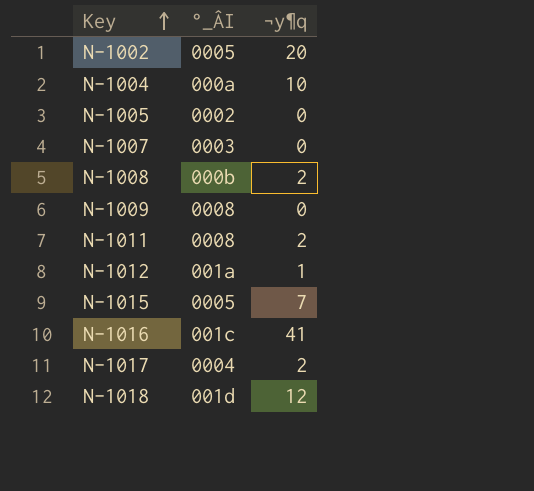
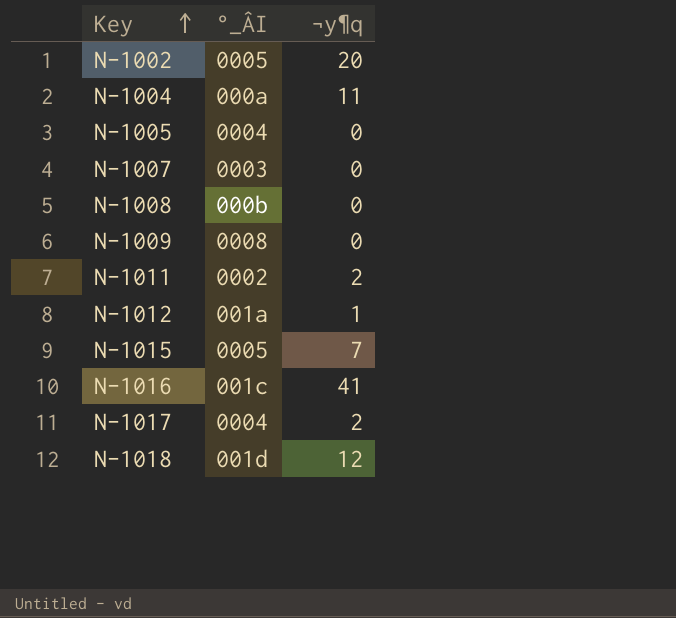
N-1004 | ¬y¶q: 10 -> 11
N-1005 | °_ÂI: 0002 -> 0004
N-1008 | ¬y¶q: 2 -> 0
N-1011 | °_ÂI: 0008 -> 0002

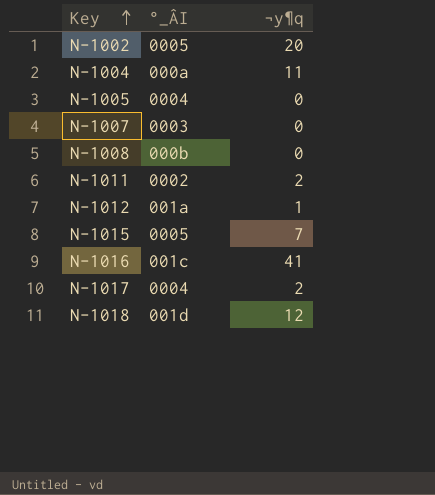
row N-1009: 0008 | 0 -> none

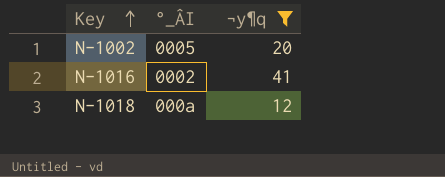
filter: none -> ¬y¶q >= 12
N-1016 | °_ÂI: 001c -> 0002
N-1018 | °_ÂI: 001d -> 000a

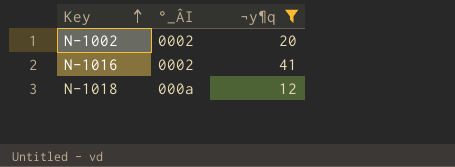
N-1002 | °_ÂI: 0005 -> 0002

